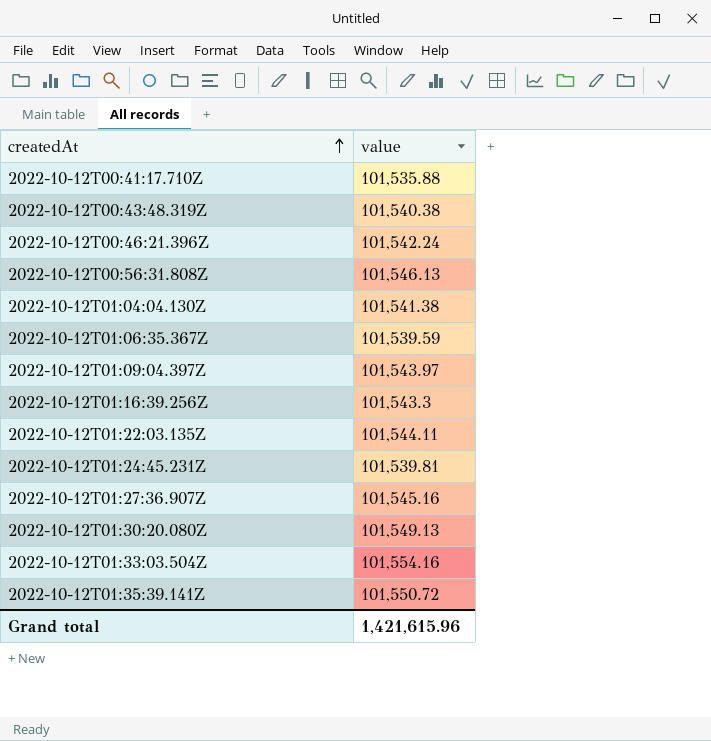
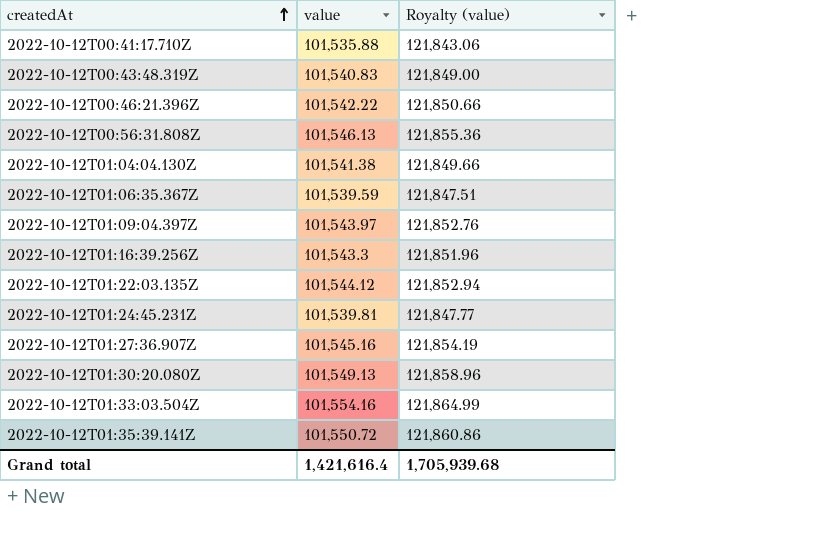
column Royalty (value) | formula: none -> [value] * 1.2
2022-10-12T00:43:48.319Z | value: 101,540.38 -> 101,540.83
2022-10-12T00:46:21.396Z | value: 101,542.24 -> 101,542.22
2022-10-12T01:22:03.135Z | value: 101,544.11 -> 101,544.12
Grand total | value: 1,421,615.96 -> 1,421,616.4

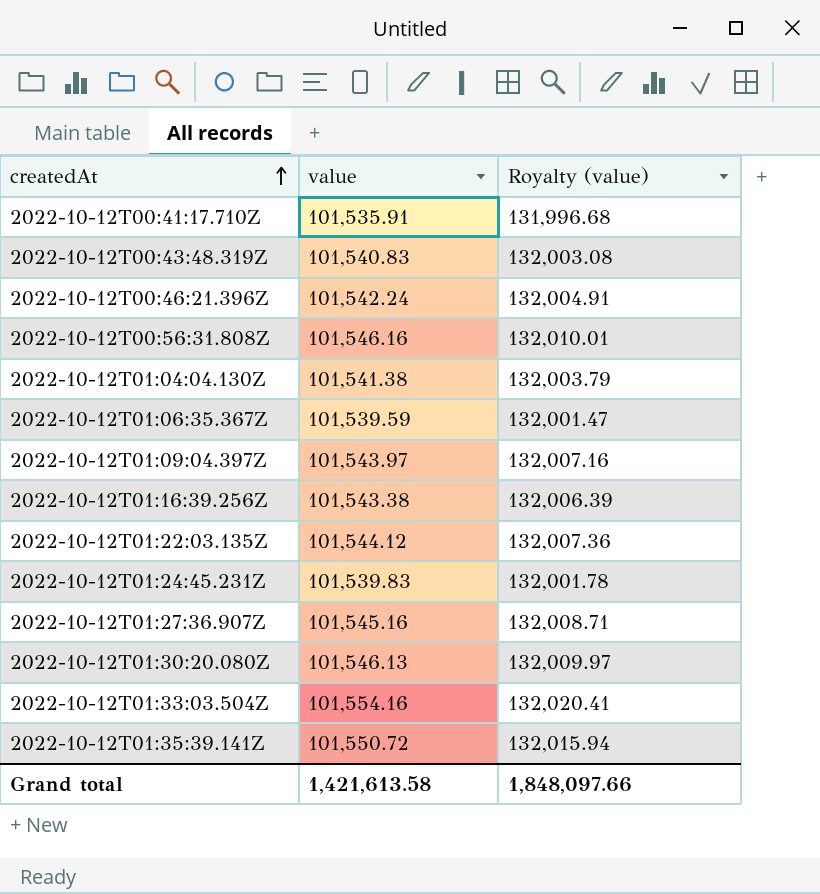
column Royalty (value) | formula: [value] * 1.2 -> [value] * 1.3
2022-10-12T00:41:17.710Z | value: 101,535.88 -> 101,535.91
2022-10-12T00:46:21.396Z | value: 101,542.22 -> 101,542.24
2022-10-12T00:56:31.808Z | value: 101,546.13 -> 101,546.16
2022-10-12T01:16:39.256Z | value: 101,543.3 -> 101,543.38
2022-10-12T01:24:45.231Z | value: 101,539.81 -> 101,539.83
2022-10-12T01:30:20.080Z | value: 101,549.13 -> 101,546.13
Grand total | value: 1,421,616.4 -> 1,421,613.58
Grand total | Royalty (value): 1,705,939.68 -> 1,848,097.66

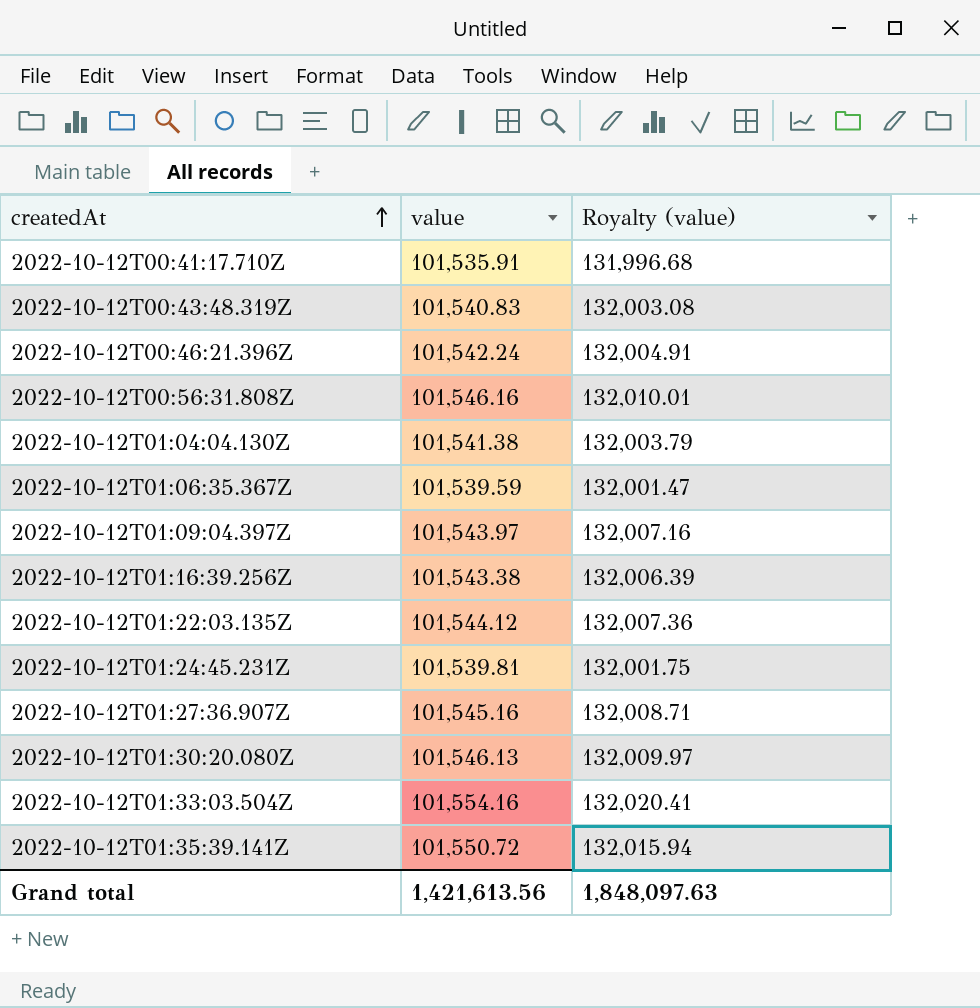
2022-10-12T01:24:45.231Z | value: 101,539.83 -> 101,539.81
2022-10-12T01:24:45.231Z | Royalty (value): 132,001.78 -> 132,001.75
Grand total | value: 1,421,613.58 -> 1,421,613.56
Grand total | Royalty (value): 1,848,097.66 -> 1,848,097.63

